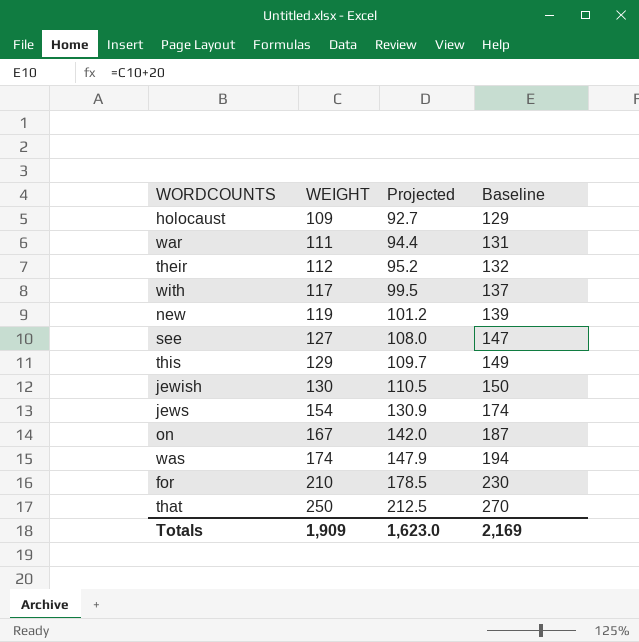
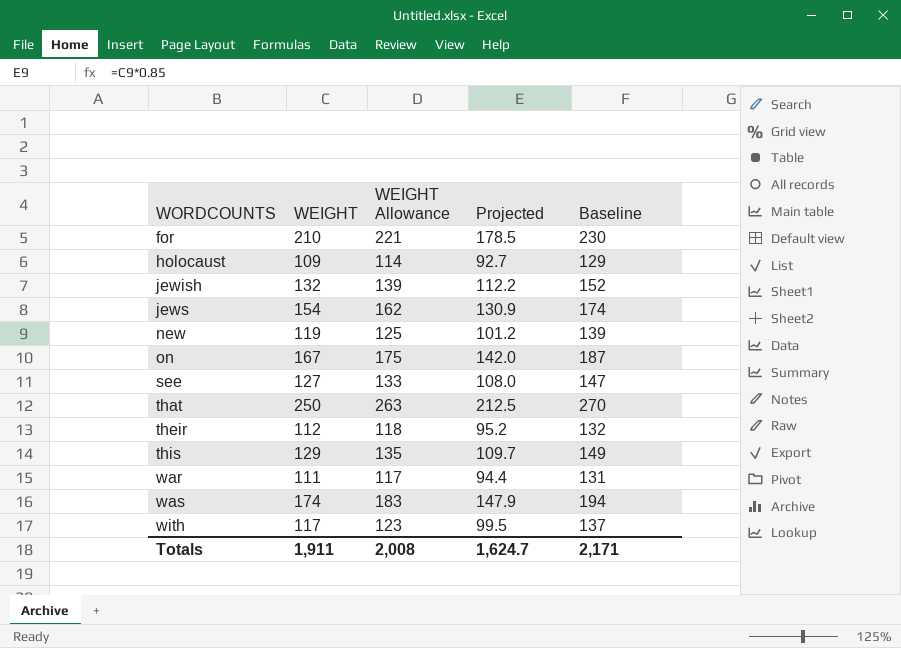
row order: WEIGHT ascending -> WORDCOUNTS ascending
column WEIGHT Allowance | formula: none -> [WEIGHT] * 1.05
jewish | WEIGHT: 130 -> 132
jewish | Projected: 110.5 -> 112.2
jewish | Baseline: 150 -> 152
Totals | WEIGHT: 1,909 -> 1,911
Totals | Projected: 1,623.0 -> 1,624.7
Totals | Baseline: 2,169 -> 2,171

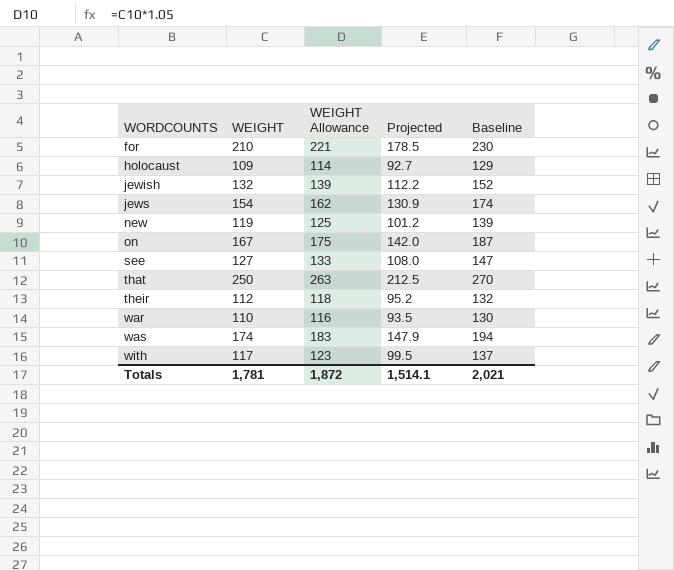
row this: 129 | 135 | 109.7 | 149 -> none
war | WEIGHT: 111 -> 110
war | WEIGHT Allowance: 117 -> 116
war | Projected: 94.4 -> 93.5
war | Baseline: 131 -> 130
Totals | WEIGHT: 1,911 -> 1,781
Totals | WEIGHT Allowance: 2,008 -> 1,872
Totals | Projected: 1,624.7 -> 1,514.1
Totals | Baseline: 2,171 -> 2,021

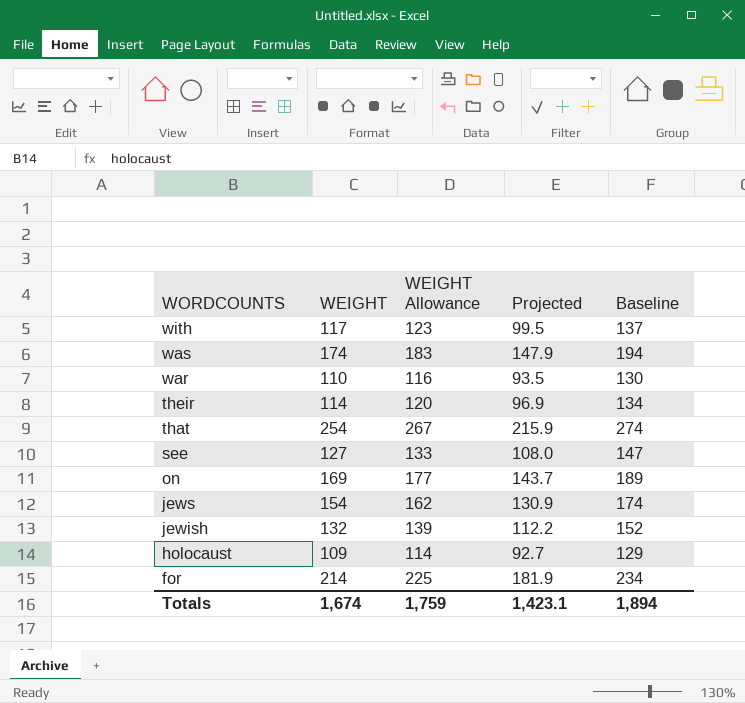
row order: WORDCOUNTS ascending -> WORDCOUNTS descending
row new: 119 | 125 | 101.2 | 139 -> none
their | WEIGHT: 112 -> 114
their | WEIGHT Allowance: 118 -> 120
their | Projected: 95.2 -> 96.9
their | Baseline: 132 -> 134
that | WEIGHT: 250 -> 254
that | WEIGHT Allowance: 263 -> 267
that | Projected: 212.5 -> 215.9
that | Baseline: 270 -> 274
on | WEIGHT: 167 -> 169
on | WEIGHT Allowance: 175 -> 177
on | Projected: 142.0 -> 143.7
on | Baseline: 187 -> 189
for | WEIGHT: 210 -> 214
for | WEIGHT Allowance: 221 -> 225
for | Projected: 178.5 -> 181.9
for | Baseline: 230 -> 234
Totals | WEIGHT: 1,781 -> 1,674
Totals | WEIGHT Allowance: 1,872 -> 1,759
Totals | Projected: 1,514.1 -> 1,423.1
Totals | Baseline: 2,021 -> 1,894

